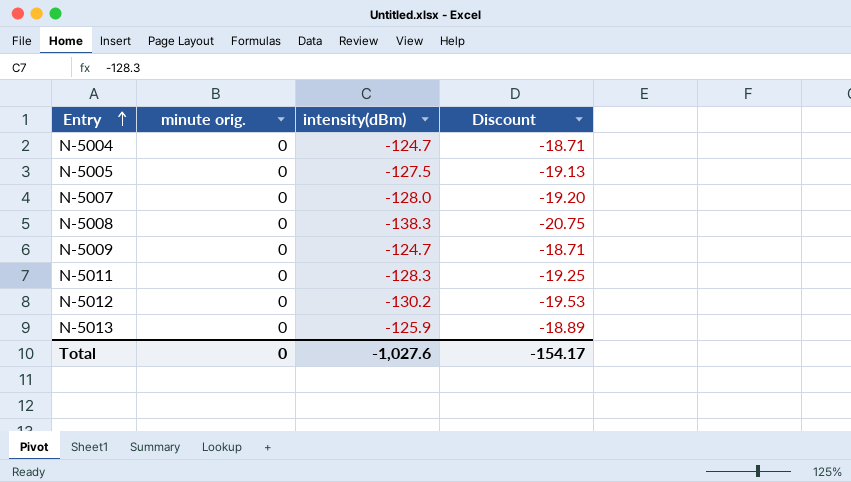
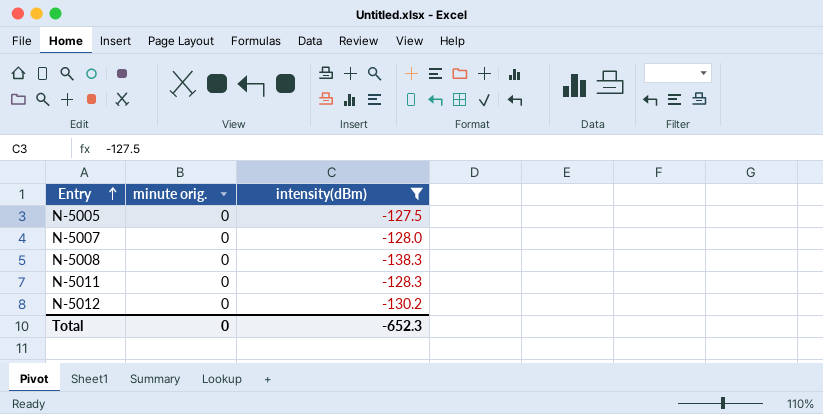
filter: none -> intensity(dBm) <= -127.5
column Discount | formula: [intensity(dBm)] * 0.15 -> none
Total | intensity(dBm): -1,027.6 -> -652.3

